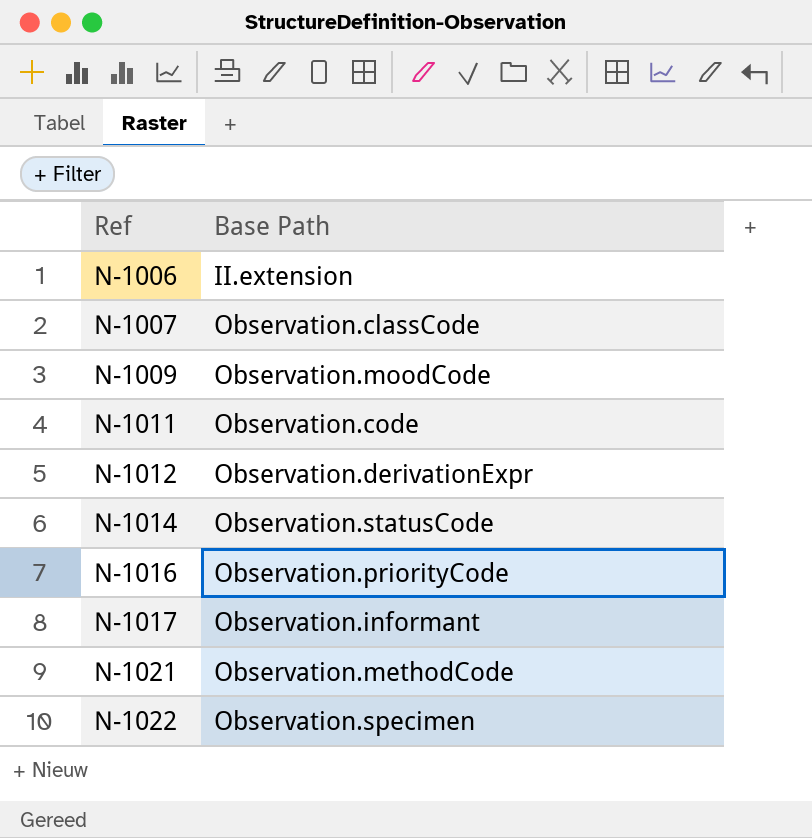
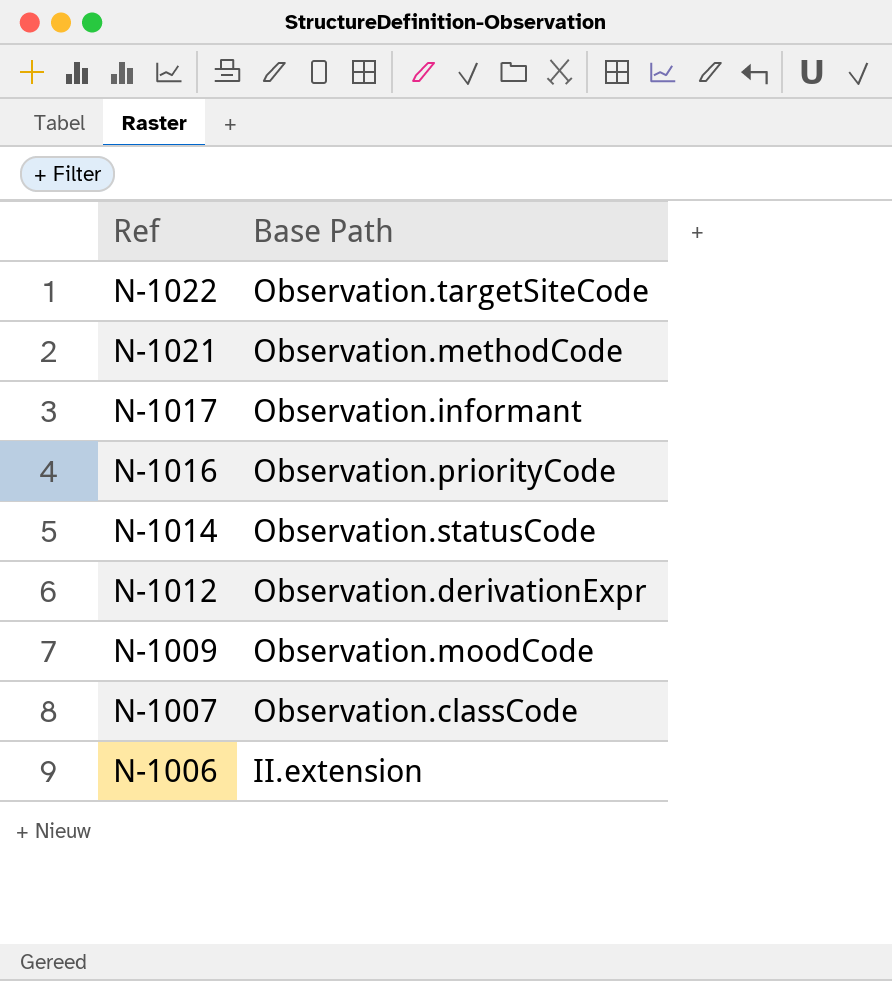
row order: Ref ascending -> Ref descending
row N-1011: Observation.code -> none
N-1022 | Base Path: Observation.specimen -> Observation.targetSiteCode

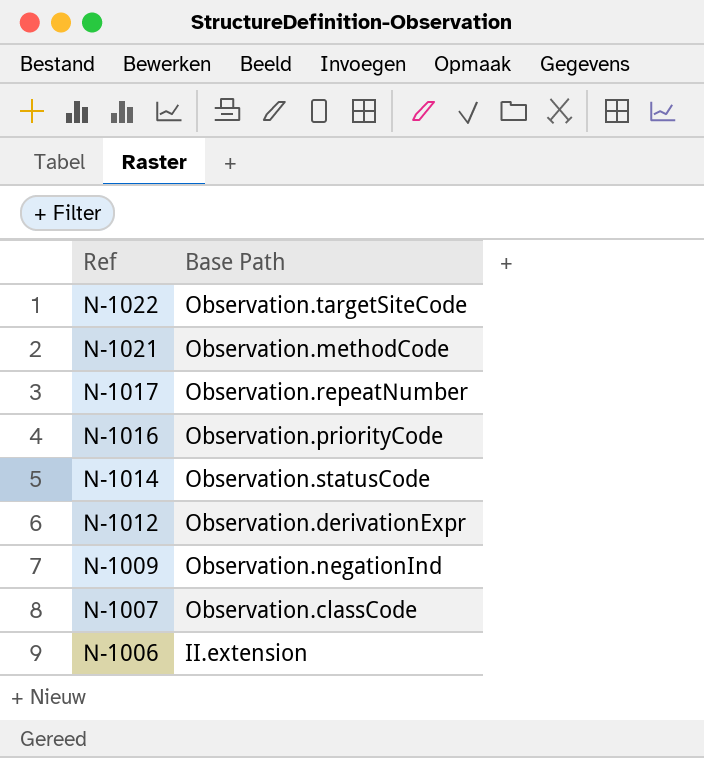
N-1017 | Base Path: Observation.informant -> Observation.repeatNumber
N-1009 | Base Path: Observation.moodCode -> Observation.negationInd

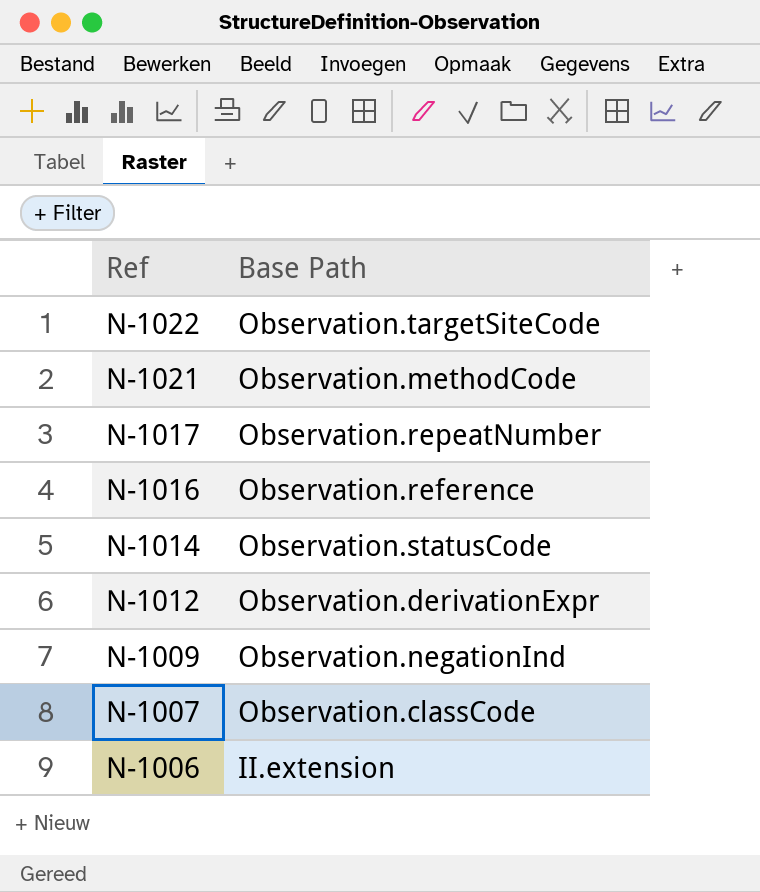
N-1016 | Base Path: Observation.priorityCode -> Observation.reference

